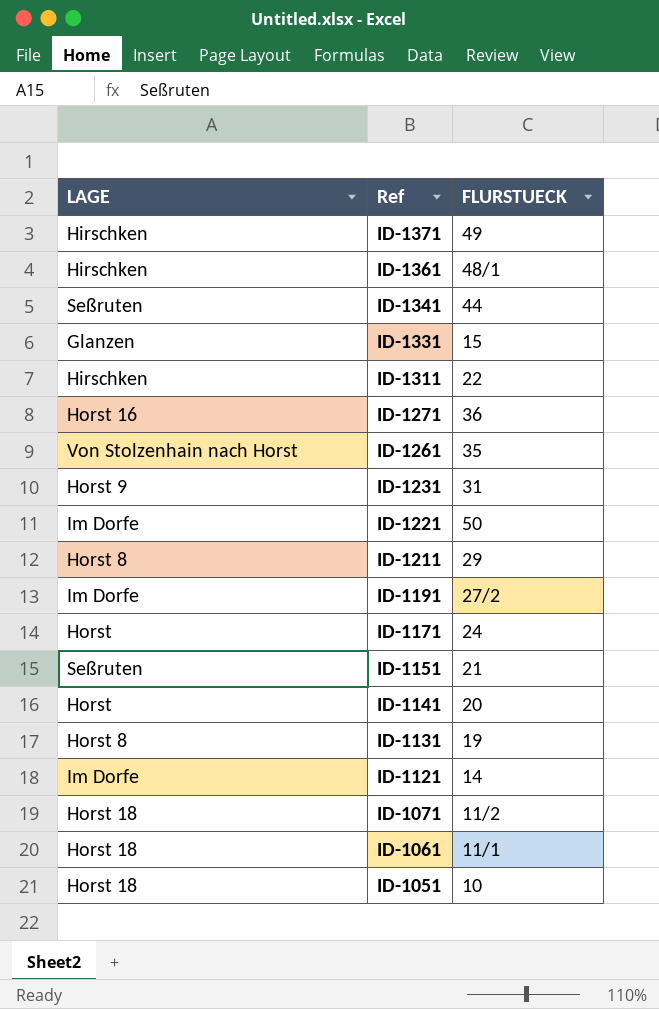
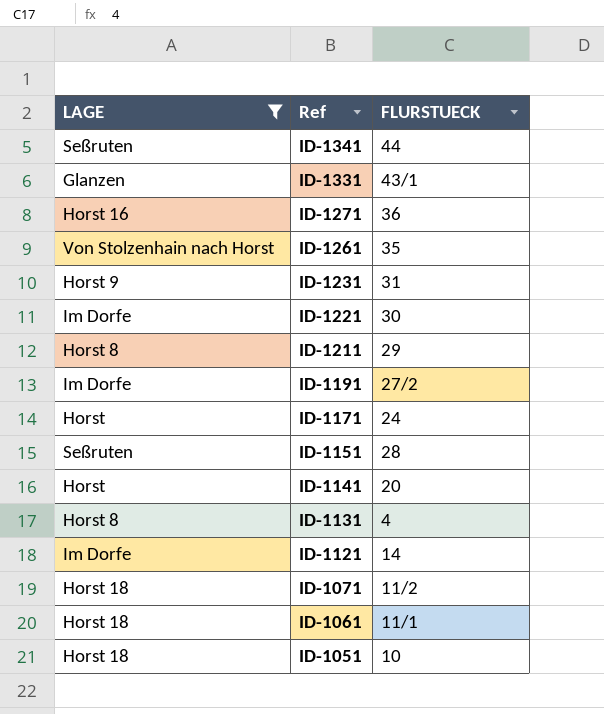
filter: none -> LAGE != Hirschken
ID-1331 | FLURSTUECK: 15 -> 43/1
ID-1221 | FLURSTUECK: 50 -> 30
ID-1151 | FLURSTUECK: 21 -> 28
ID-1131 | FLURSTUECK: 19 -> 4

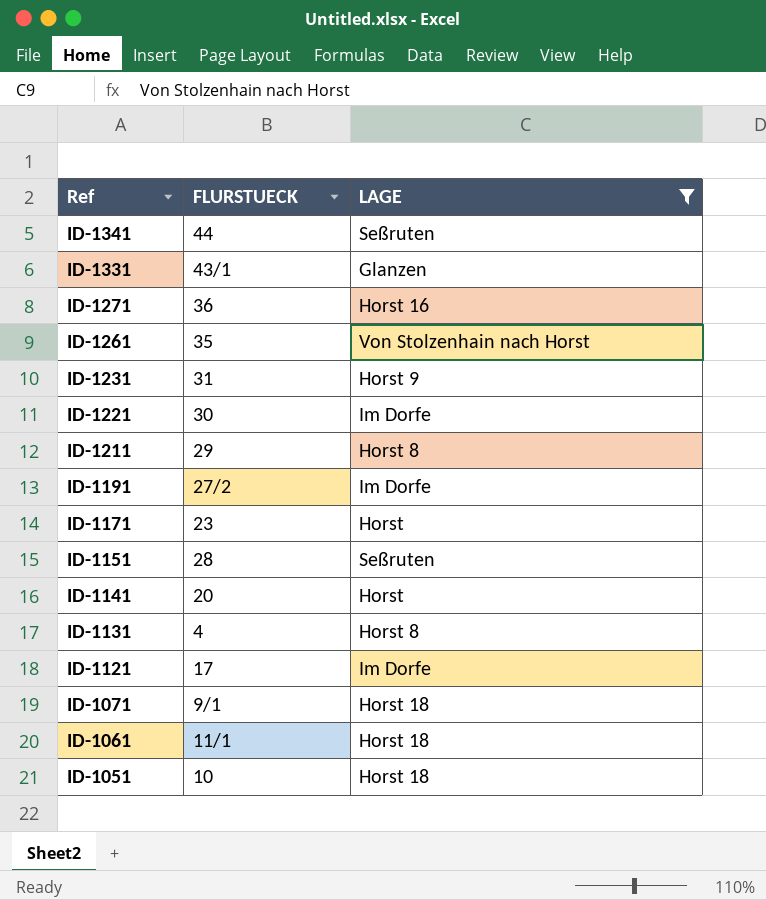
column LAGE | position: 1 -> 3
ID-1171 | FLURSTUECK: 24 -> 23
ID-1121 | FLURSTUECK: 14 -> 17
ID-1071 | FLURSTUECK: 11/2 -> 9/1

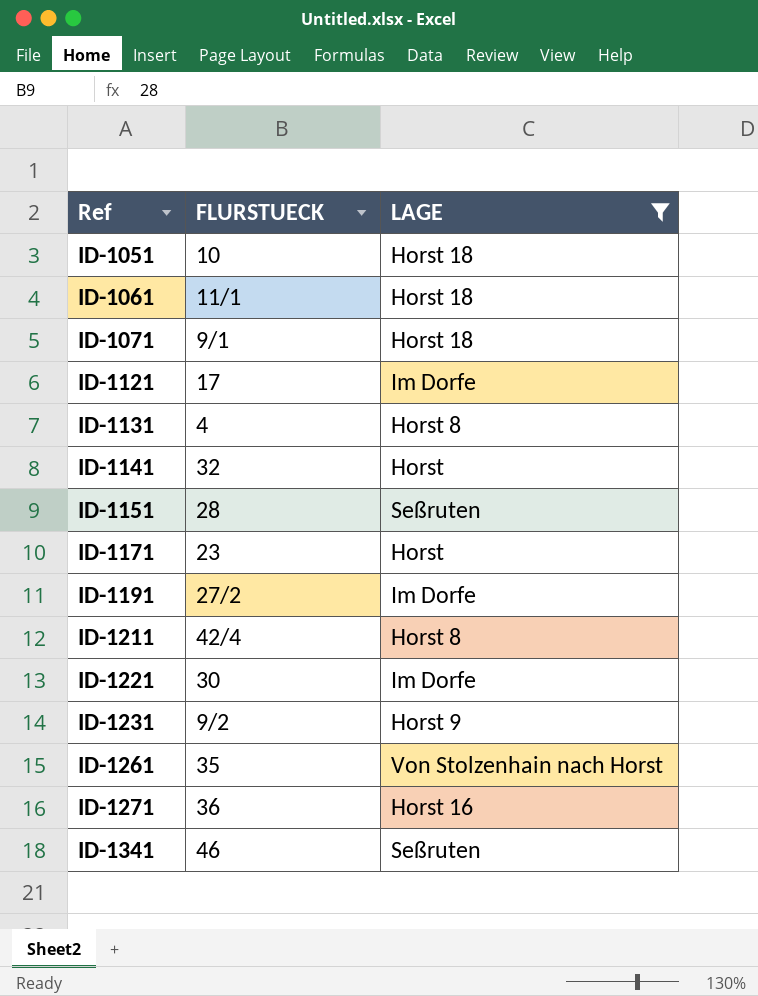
row order: Ref descending -> Ref ascending
row ID-1331: 43/1 | Glanzen -> none
ID-1141 | FLURSTUECK: 20 -> 32
ID-1211 | FLURSTUECK: 29 -> 42/4
ID-1231 | FLURSTUECK: 31 -> 9/2
ID-1341 | FLURSTUECK: 44 -> 46

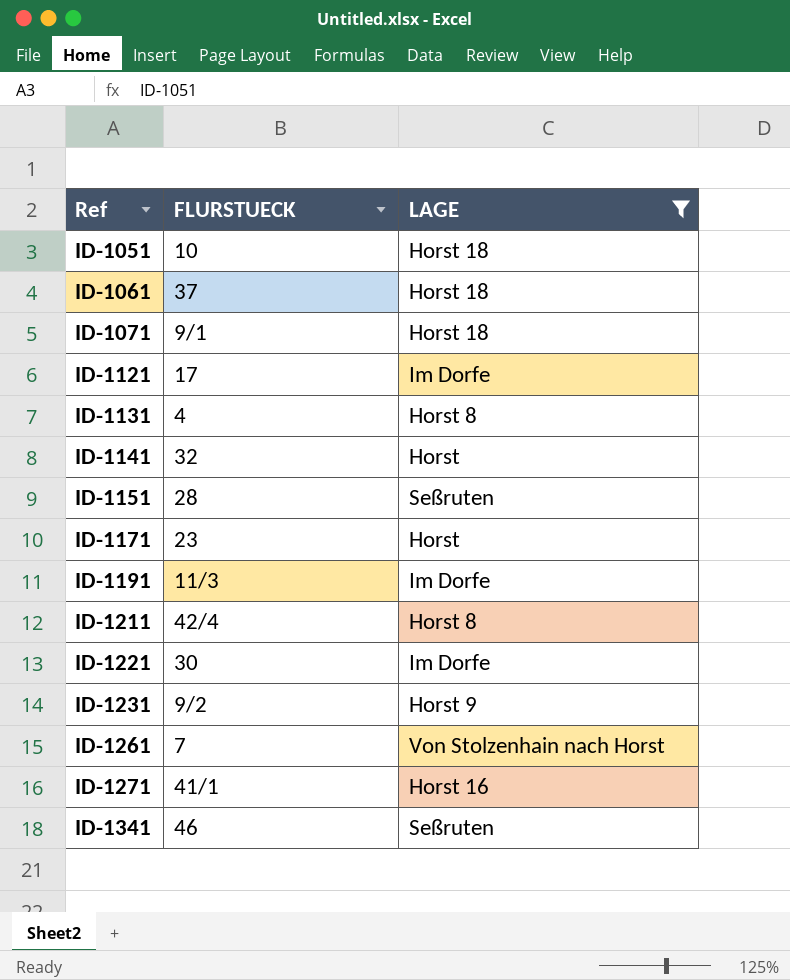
ID-1061 | FLURSTUECK: 11/1 -> 37
ID-1191 | FLURSTUECK: 27/2 -> 11/3
ID-1261 | FLURSTUECK: 35 -> 7
ID-1271 | FLURSTUECK: 36 -> 41/1

